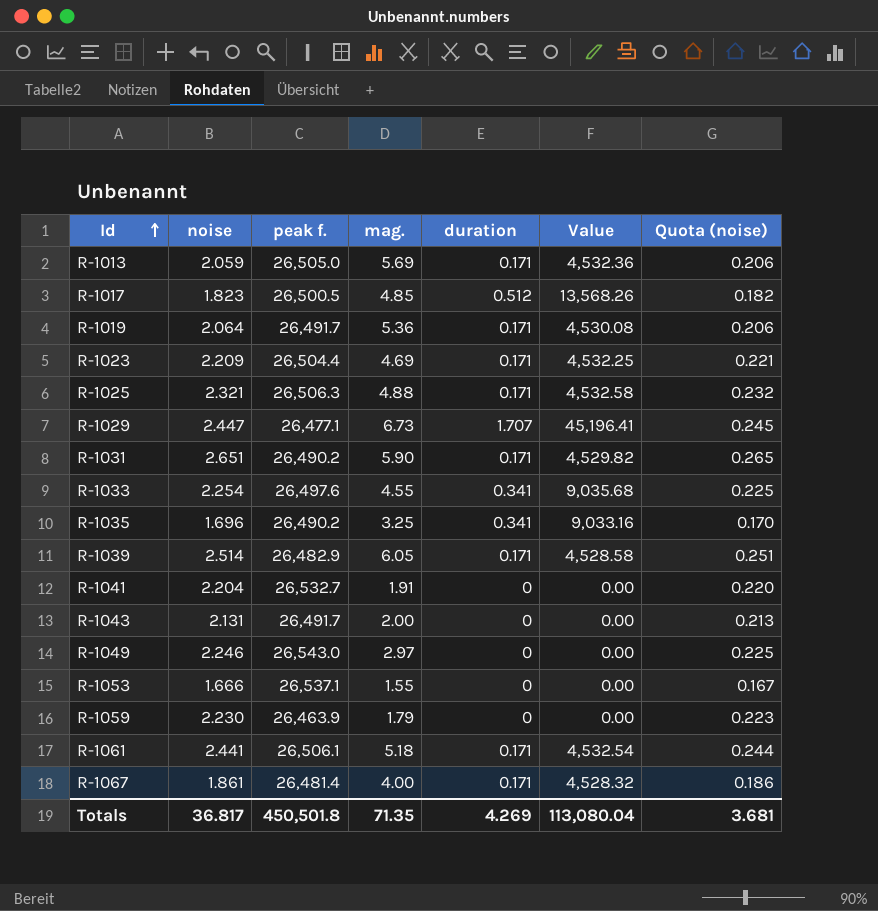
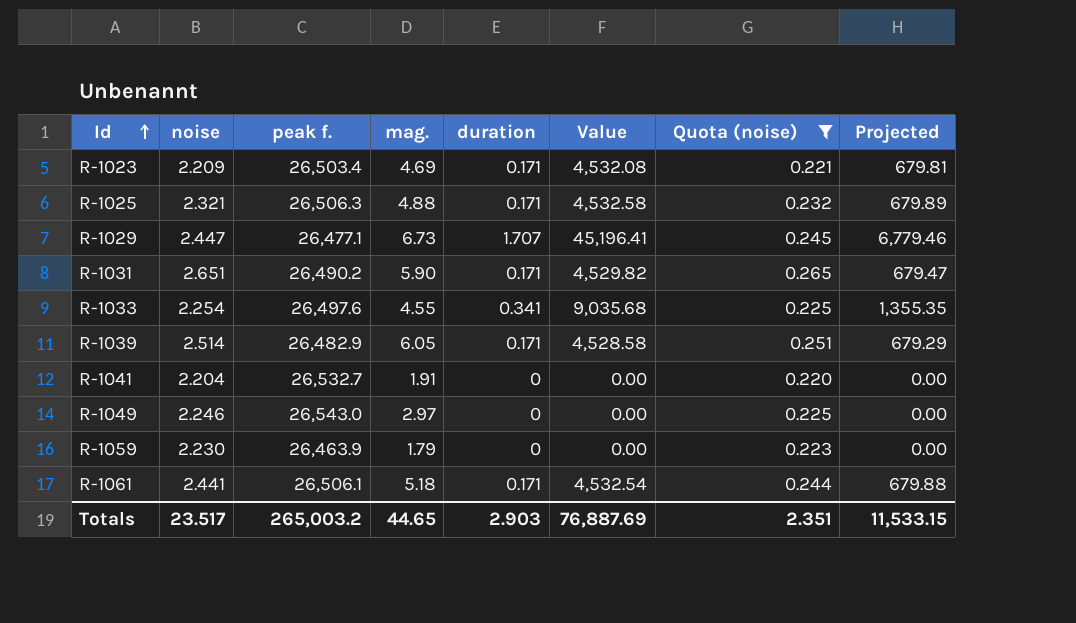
filter: none -> Quota (noise) >= 0.220
column Projected | formula: none -> [Value] * 0.15
R-1023 | peak f.: 26,504.4 -> 26,503.4
R-1023 | Value: 4,532.25 -> 4,532.08
Totals | noise: 36.817 -> 23.517
Totals | peak f.: 450,501.8 -> 265,003.2
Totals | mag.: 71.35 -> 44.65
Totals | duration: 4.269 -> 2.903
Totals | Value: 113,080.04 -> 76,887.69
Totals | Quota (noise): 3.681 -> 2.351

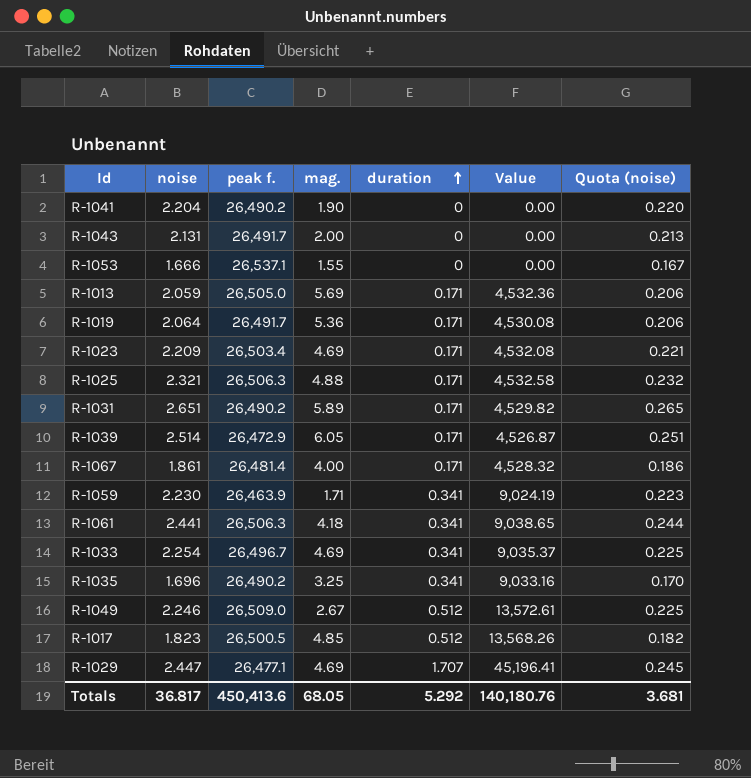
filter: Quota (noise) >= 0.220 -> none
row order: Id ascending -> duration ascending
column Projected | formula: [Value] * 0.15 -> none
R-1041 | peak f.: 26,532.7 -> 26,490.2
R-1041 | mag.: 1.91 -> 1.90
R-1031 | mag.: 5.90 -> 5.89
R-1039 | peak f.: 26,482.9 -> 26,472.9
R-1039 | Value: 4,528.58 -> 4,526.87
R-1059 | mag.: 1.79 -> 1.71
R-1059 | duration: 0 -> 0.341
R-1059 | Value: 0.00 -> 9,024.19
R-1061 | peak f.: 26,506.1 -> 26,506.3
R-1061 | mag.: 5.18 -> 4.18
R-1061 | duration: 0.171 -> 0.341
R-1061 | Value: 4,532.54 -> 9,038.65
R-1033 | peak f.: 26,497.6 -> 26,496.7
R-1033 | mag.: 4.55 -> 4.69
R-1033 | Value: 9,035.68 -> 9,035.37
R-1049 | peak f.: 26,543.0 -> 26,509.0
R-1049 | mag.: 2.97 -> 2.67
R-1049 | duration: 0 -> 0.512
R-1049 | Value: 0.00 -> 13,572.61
R-1029 | mag.: 6.73 -> 4.69
Totals | noise: 23.517 -> 36.817
Totals | peak f.: 265,003.2 -> 450,413.6
Totals | mag.: 44.65 -> 68.05
Totals | duration: 2.903 -> 5.292
Totals | Value: 76,887.69 -> 140,180.76
Totals | Quota (noise): 2.351 -> 3.681

